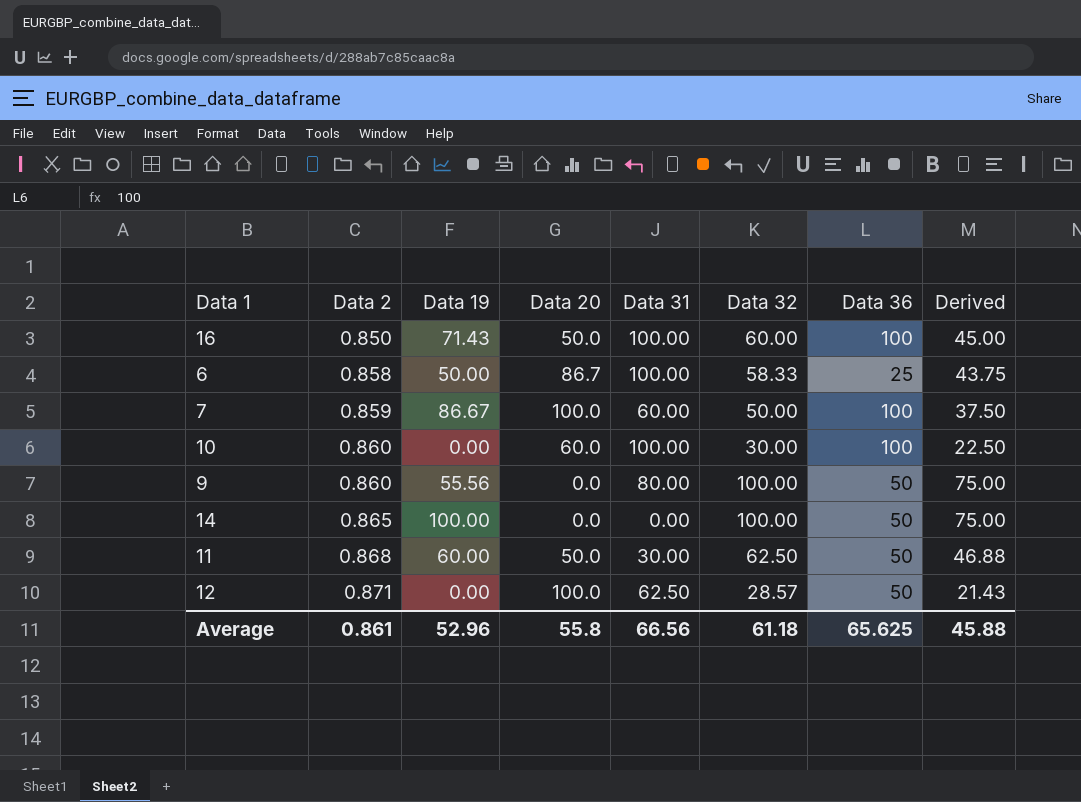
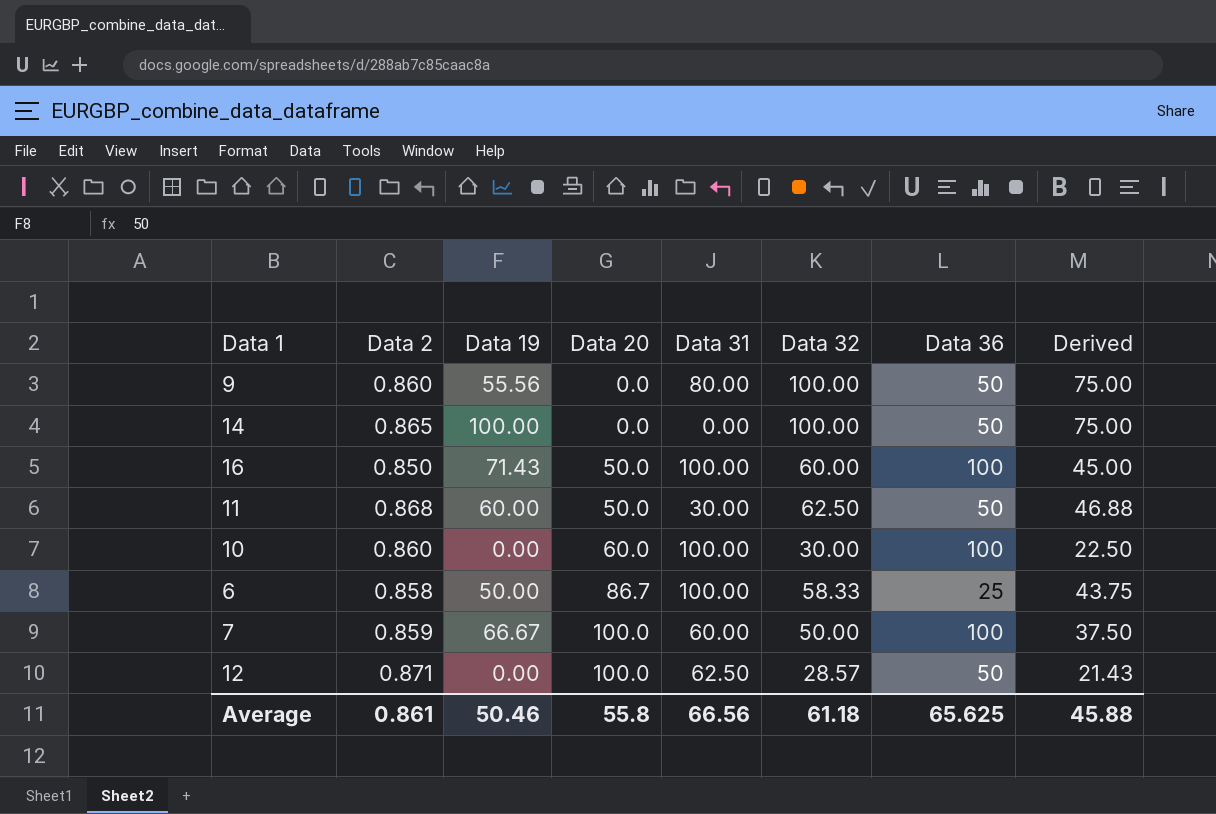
row order: Data 2 ascending -> Data 20 ascending
7 | Data 19: 86.67 -> 66.67
Average | Data 19: 52.96 -> 50.46

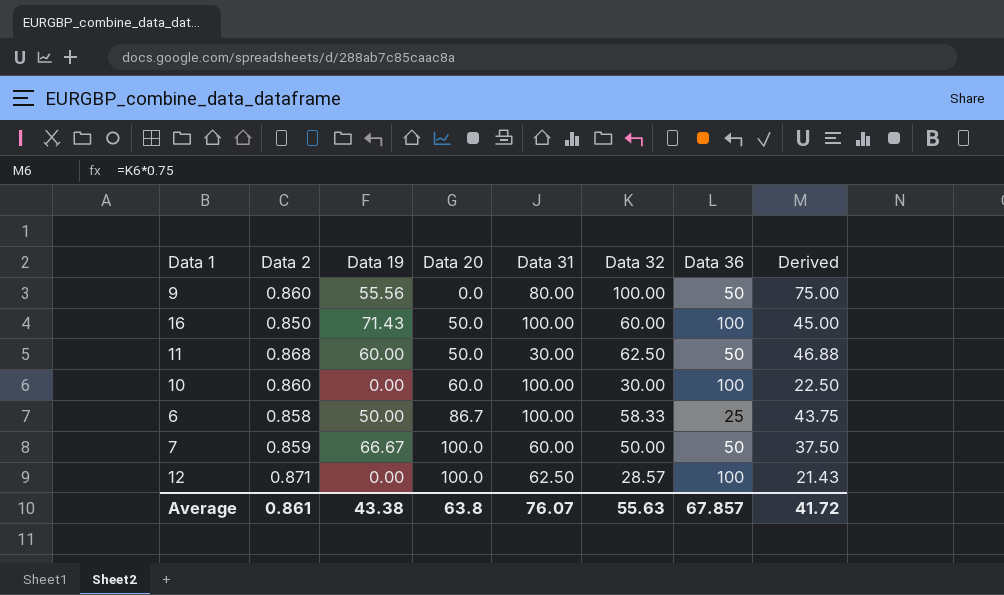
row 14: 0.865 | 100.00 | 0.0 | 0.00 | 100.00 | 50 | 75.00 -> none
7 | Data 36: 100 -> 50
12 | Data 36: 50 -> 100
Average | Data 19: 50.46 -> 43.38
Average | Data 20: 55.8 -> 63.8
Average | Data 31: 66.56 -> 76.07
Average | Data 32: 61.18 -> 55.63
Average | Data 36: 65.625 -> 67.857
Average | Derived: 45.88 -> 41.72

